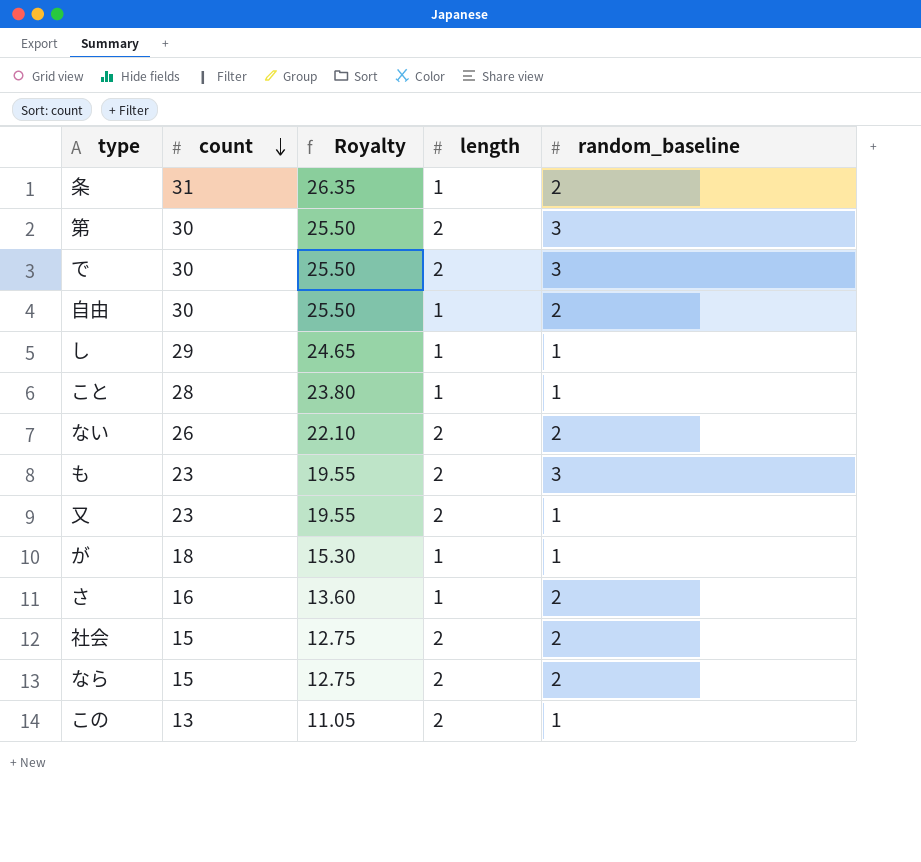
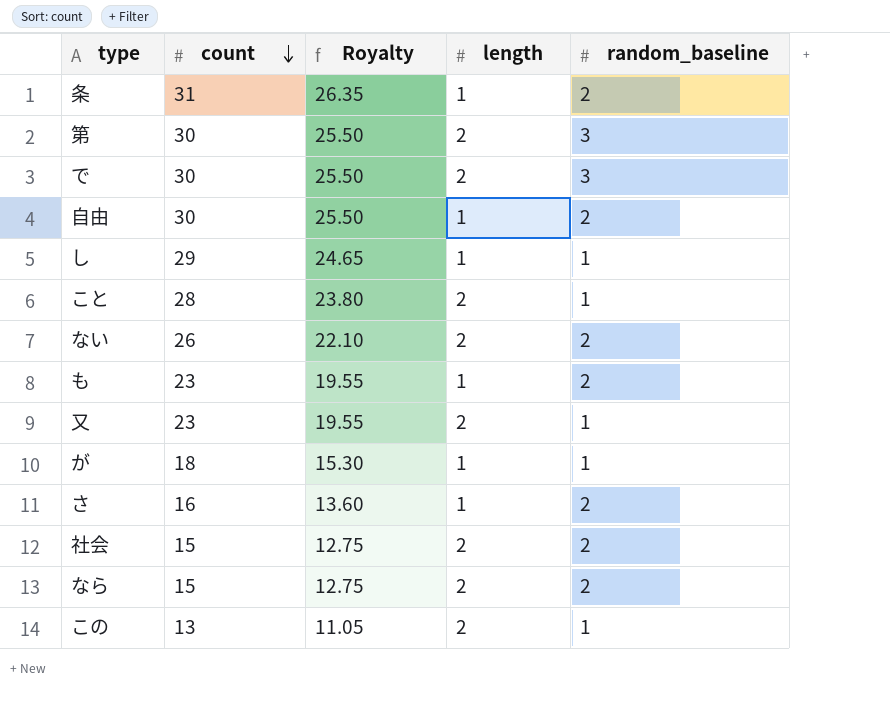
こと | length: 1 -> 2
も | length: 2 -> 1
も | random_baseline: 3 -> 2

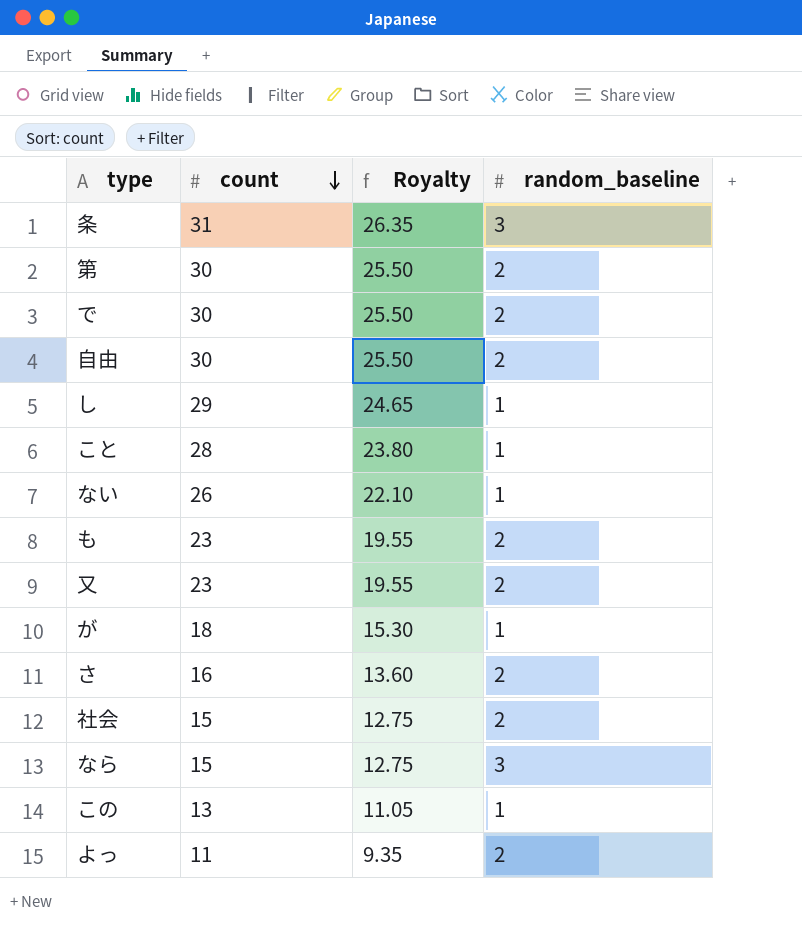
column length | position: 4 -> none
条 | random_baseline: 2 -> 3
第 | random_baseline: 3 -> 2
で | random_baseline: 3 -> 2
ない | random_baseline: 2 -> 1
又 | random_baseline: 1 -> 2
なら | random_baseline: 2 -> 3
row よっ: none -> 11 | 9.35 | 2

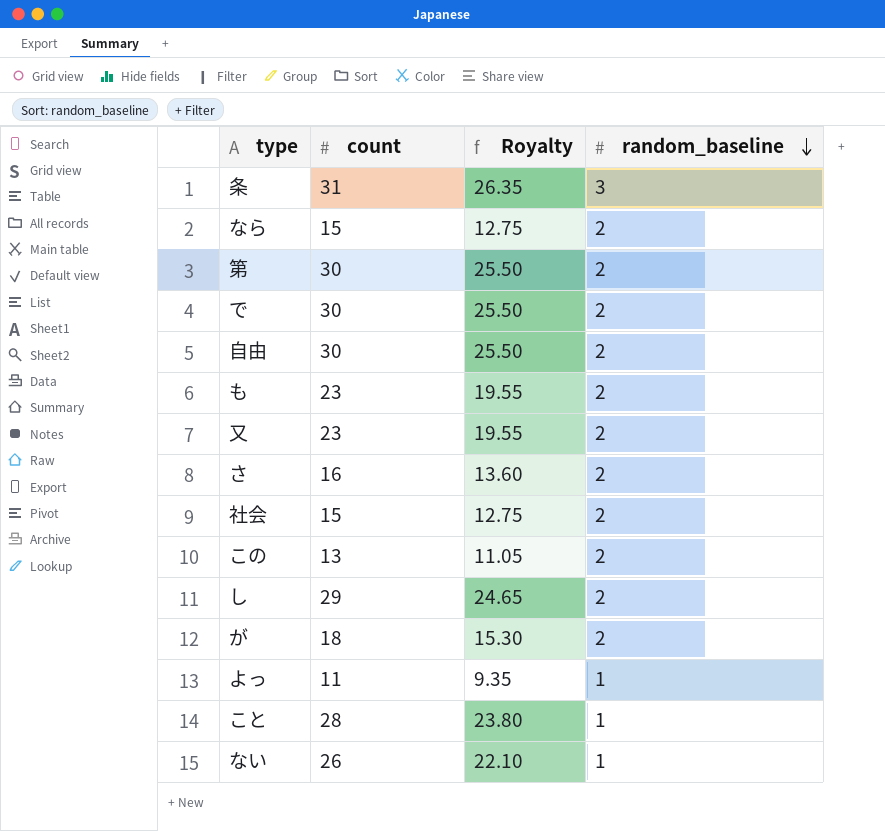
row order: count descending -> random_baseline descending
なら | random_baseline: 3 -> 2
この | random_baseline: 1 -> 2
し | random_baseline: 1 -> 2
が | random_baseline: 1 -> 2
よっ | random_baseline: 2 -> 1

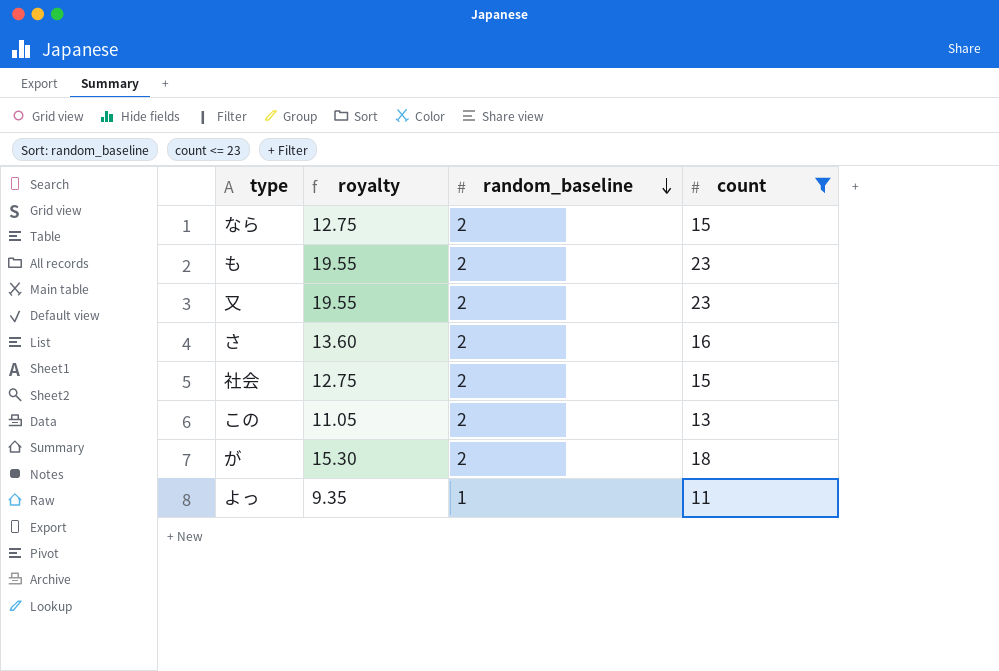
filter: none -> count <= 23
column name: Royalty -> royalty
column count | position: 2 -> 4

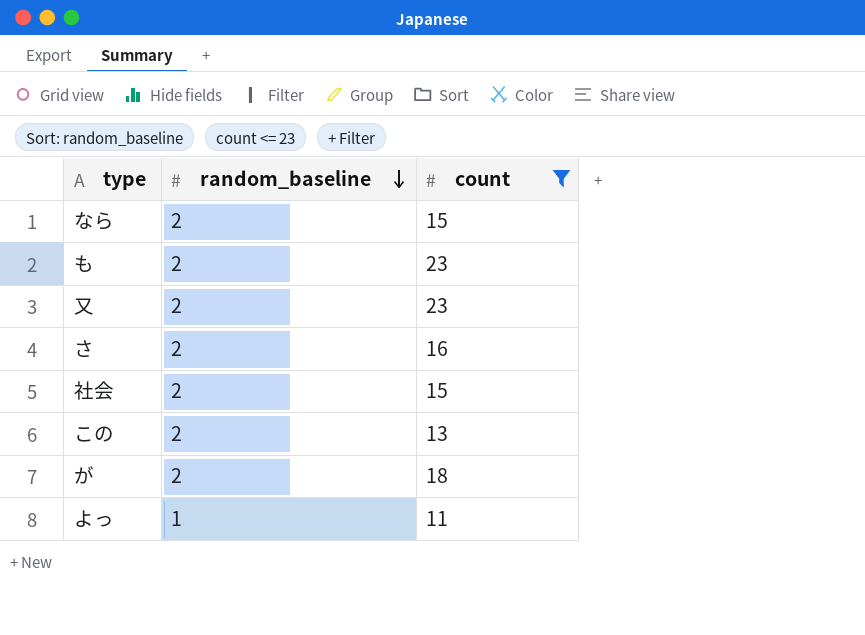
column royalty | formula: [count] * 0.85 -> none

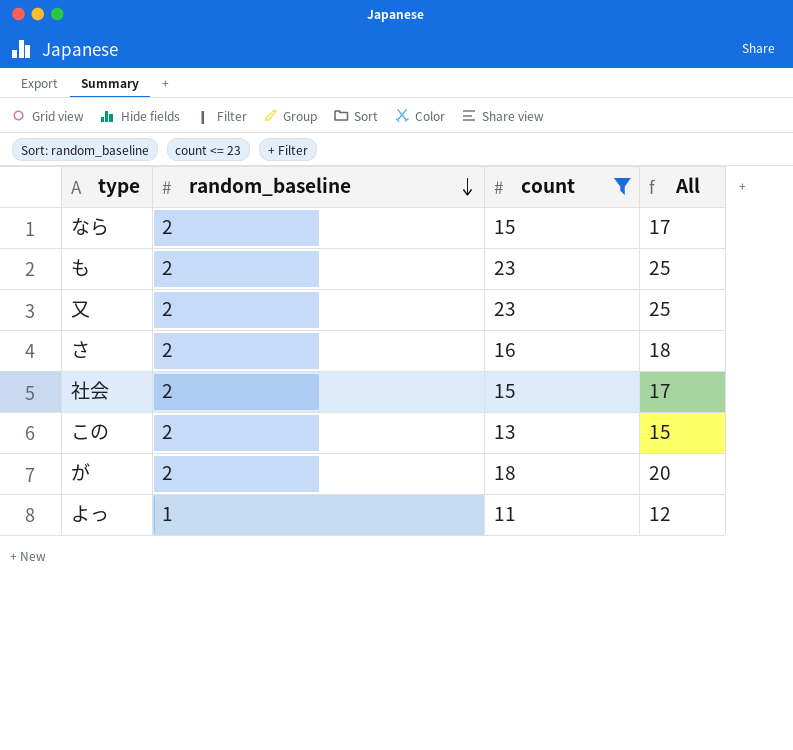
column All | formula: none -> [random_baseline] + [count]

